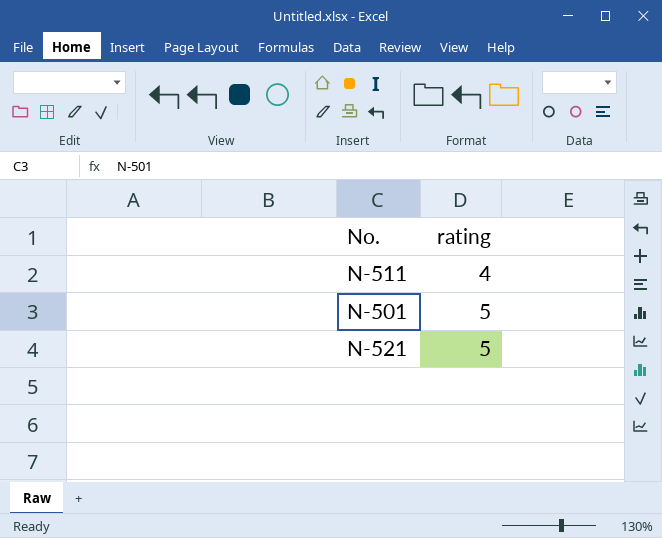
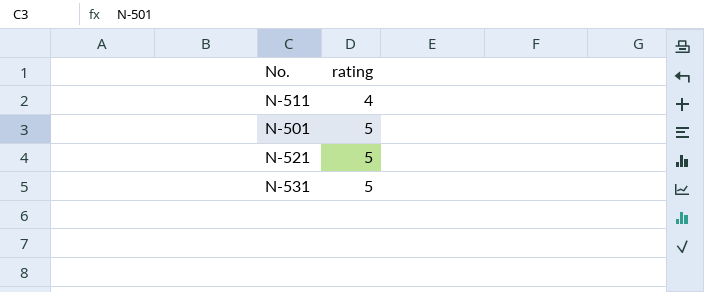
row N-531: none -> 5

